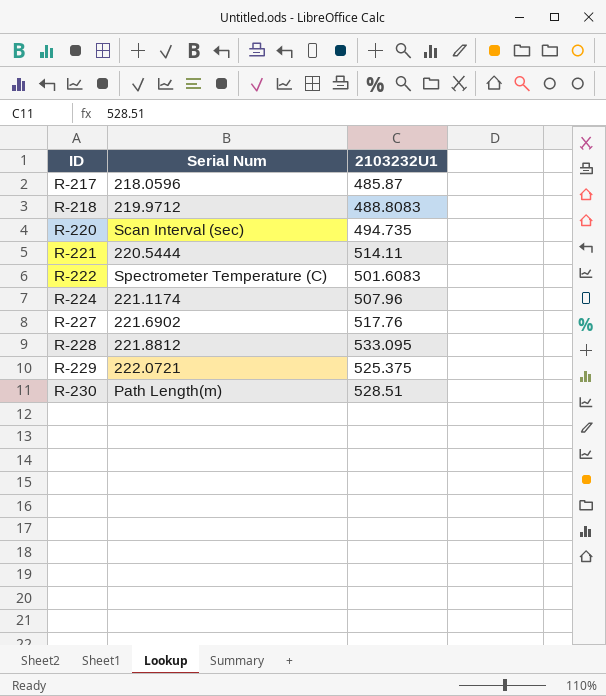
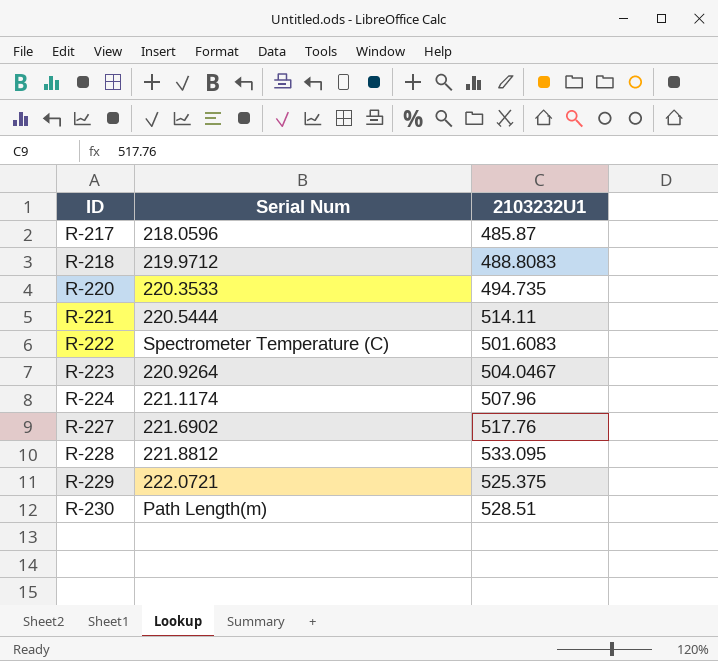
R-220 | Serial Num: Scan Interval (sec) -> 220.3533
row R-223: none -> 220.9264 | 504.0467

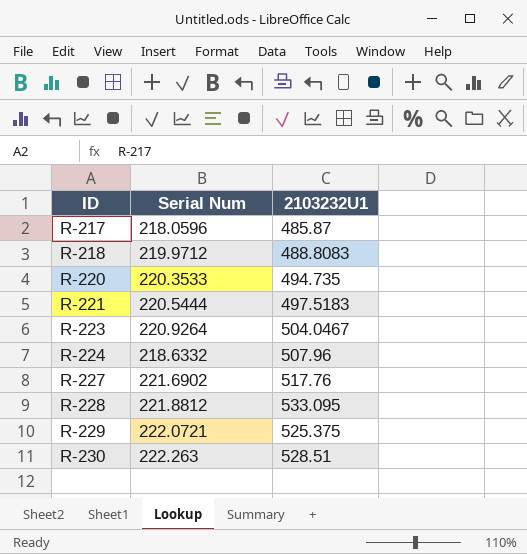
row R-222: Spectrometer Temperature (C) | 501.6083 -> none
R-221 | 2103232U1: 514.11 -> 497.5183
R-224 | Serial Num: 221.1174 -> 218.6332
R-230 | Serial Num: Path Length(m) -> 222.263

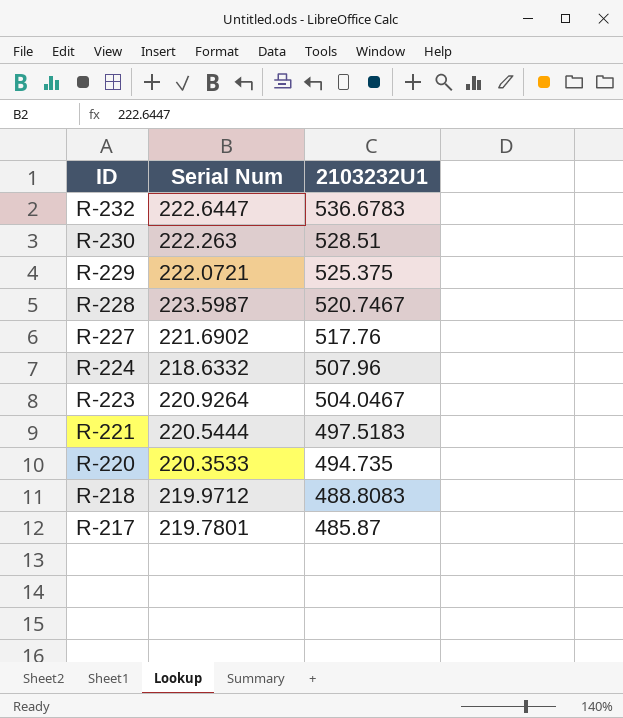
row order: ID ascending -> ID descending
row R-232: none -> 222.6447 | 536.6783
R-228 | Serial Num: 221.8812 -> 223.5987
R-228 | 2103232U1: 533.095 -> 520.7467
R-217 | Serial Num: 218.0596 -> 219.7801

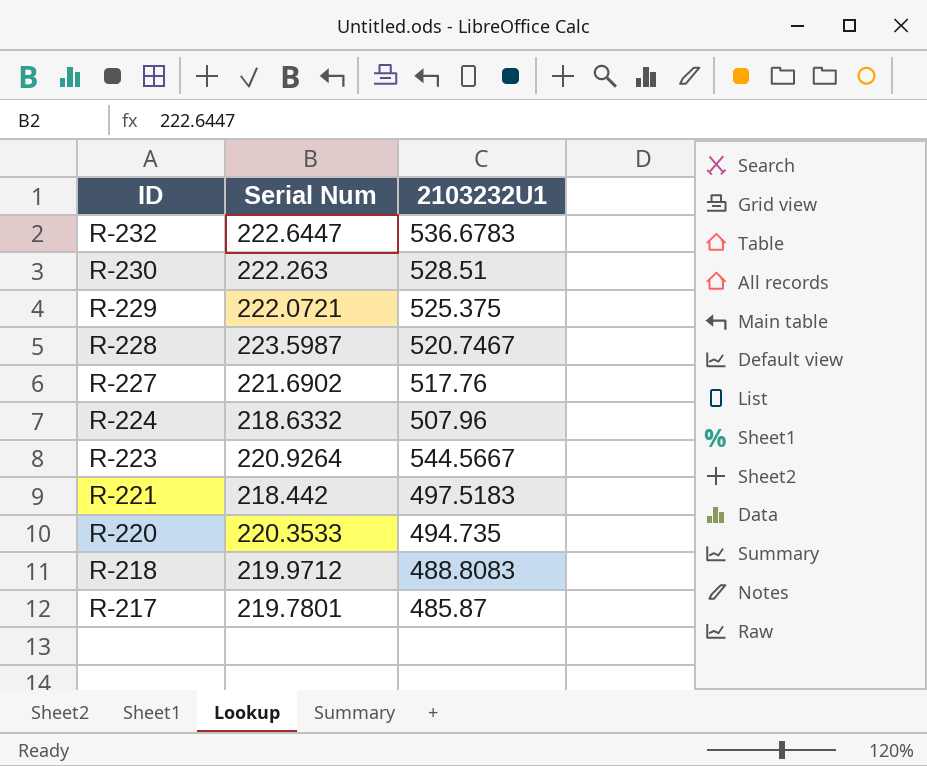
R-223 | 2103232U1: 504.0467 -> 544.5667
R-221 | Serial Num: 220.5444 -> 218.442

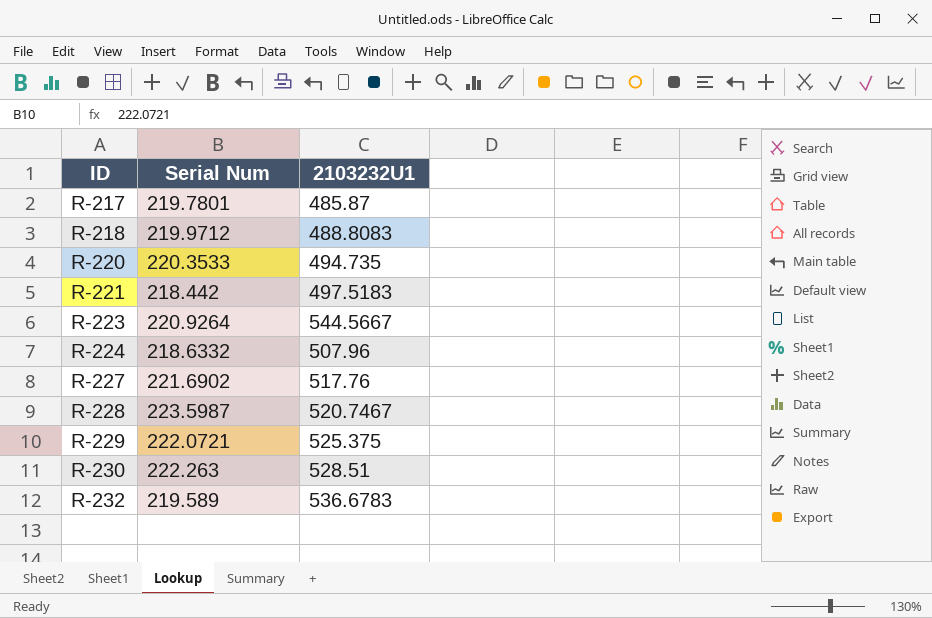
row order: ID descending -> ID ascending
R-232 | Serial Num: 222.6447 -> 219.589

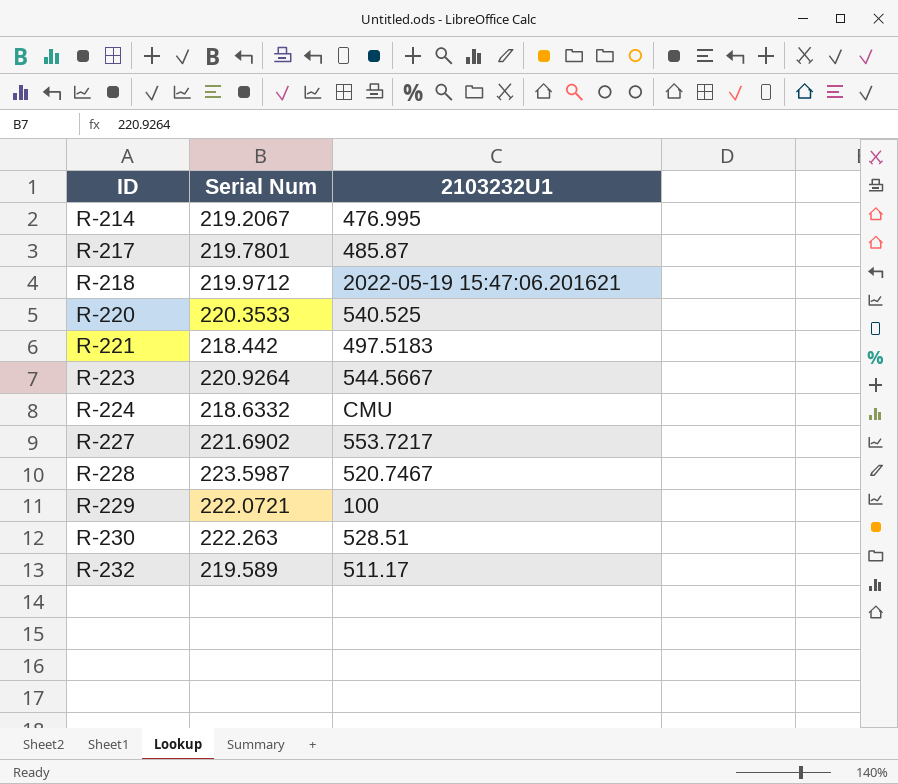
row R-214: none -> 219.2067 | 476.995
R-218 | 2103232U1: 488.8083 -> 2022-05-19 15:47:06.201621
R-220 | 2103232U1: 494.735 -> 540.525
R-224 | 2103232U1: 507.96 -> CMU
R-227 | 2103232U1: 517.76 -> 553.7217
R-229 | 2103232U1: 525.375 -> 100
R-232 | 2103232U1: 536.6783 -> 511.17

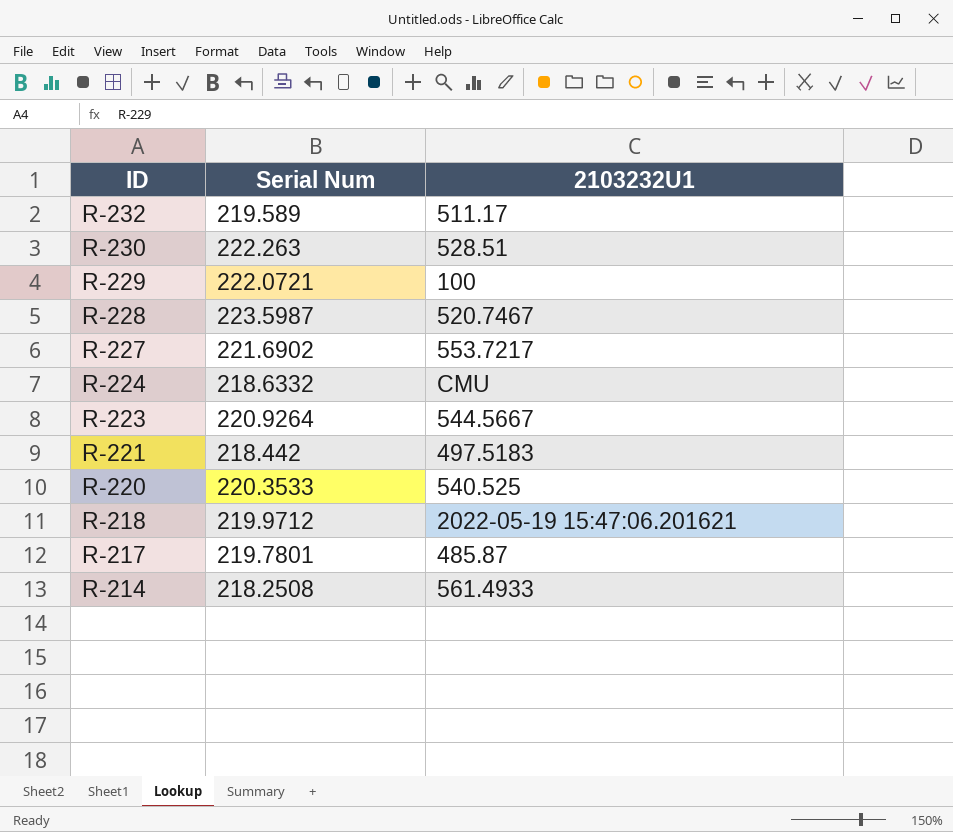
row order: ID ascending -> ID descending
R-214 | Serial Num: 219.2067 -> 218.2508
R-214 | 2103232U1: 476.995 -> 561.4933

